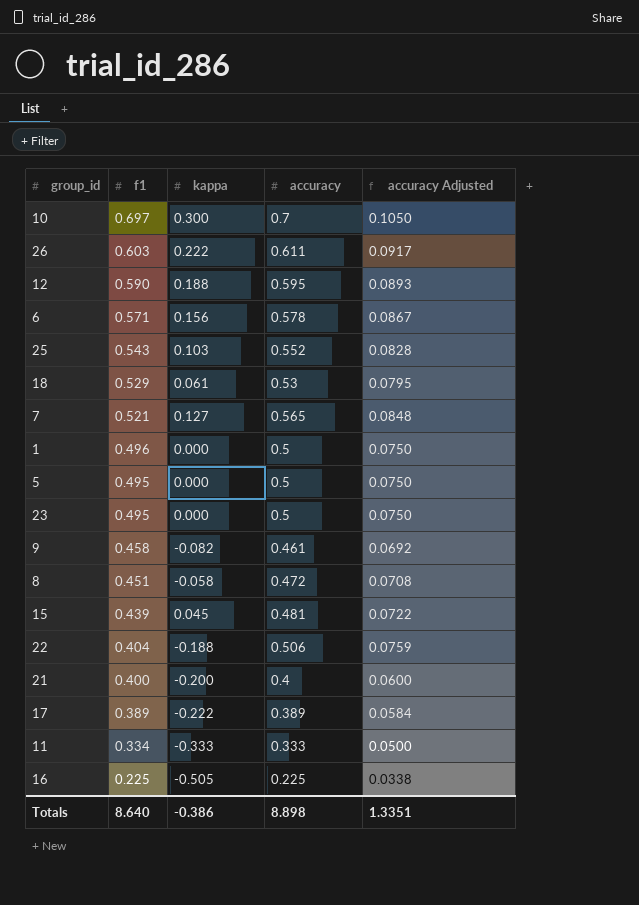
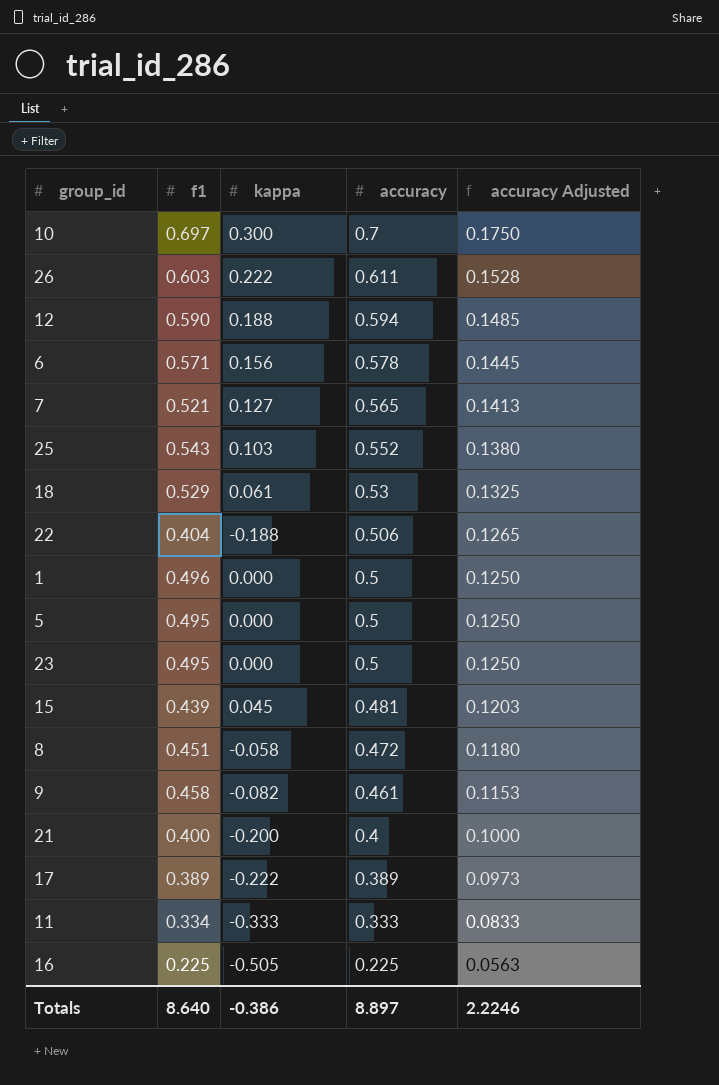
row order: f1 descending -> accuracy descending
column accuracy Adjusted | formula: [accuracy] * 0.15 -> [accuracy] * 0.25
12 | accuracy: 0.595 -> 0.594
Totals | accuracy: 8.898 -> 8.897
Totals | accuracy Adjusted: 1.3351 -> 2.2246

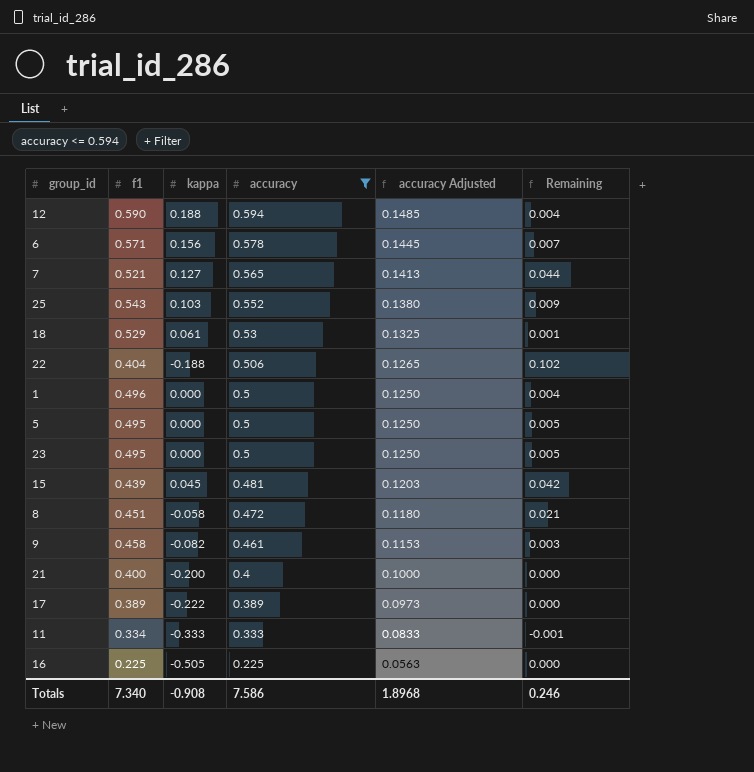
filter: none -> accuracy <= 0.594
column Remaining | formula: none -> [accuracy] - [f1]
Totals | f1: 8.640 -> 7.340
Totals | kappa: -0.386 -> -0.908
Totals | accuracy: 8.897 -> 7.586
Totals | accuracy Adjusted: 2.2246 -> 1.8968

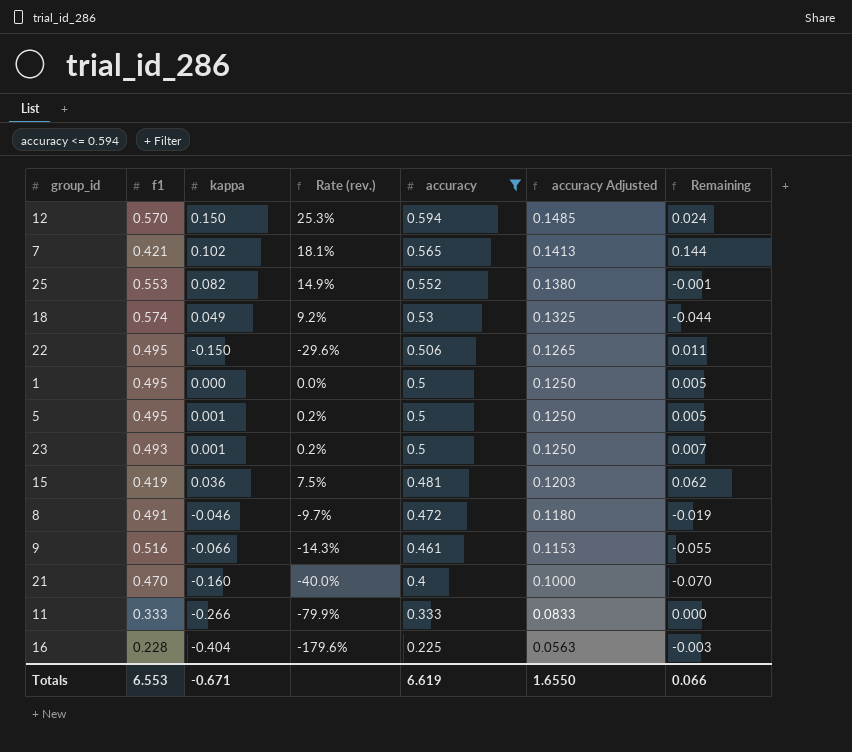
column Rate (rev.) | formula: none -> [kappa] / [accuracy]
row 6: 0.571 | 0.156 | 0.578 | 0.1445 | 0.007 -> none
row 17: 0.389 | -0.222 | 0.389 | 0.0973 | 0.000 -> none
12 | f1: 0.590 -> 0.570
12 | kappa: 0.188 -> 0.150
12 | Remaining: 0.004 -> 0.024
7 | f1: 0.521 -> 0.421
7 | kappa: 0.127 -> 0.102
7 | Remaining: 0.044 -> 0.144
25 | f1: 0.543 -> 0.553
25 | kappa: 0.103 -> 0.082
25 | Remaining: 0.009 -> -0.001
18 | f1: 0.529 -> 0.574
18 | kappa: 0.061 -> 0.049
18 | Remaining: 0.001 -> -0.044
22 | f1: 0.404 -> 0.495
22 | kappa: -0.188 -> -0.150
22 | Remaining: 0.102 -> 0.011
1 | f1: 0.496 -> 0.495
1 | Remaining: 0.004 -> 0.005
5 | kappa: 0.000 -> 0.001
23 | f1: 0.495 -> 0.493
23 | kappa: 0.000 -> 0.001
23 | Remaining: 0.005 -> 0.007
15 | f1: 0.439 -> 0.419
15 | kappa: 0.045 -> 0.036
15 | Remaining: 0.042 -> 0.062
8 | f1: 0.451 -> 0.491
8 | kappa: -0.058 -> -0.046
8 | Remaining: 0.021 -> -0.019
9 | f1: 0.458 -> 0.516
9 | kappa: -0.082 -> -0.066
9 | Remaining: 0.003 -> -0.055
21 | f1: 0.400 -> 0.470
21 | kappa: -0.200 -> -0.160
21 | Remaining: 0.000 -> -0.070
11 | f1: 0.334 -> 0.333
11 | kappa: -0.333 -> -0.266
11 | Remaining: -0.001 -> 0.000
16 | f1: 0.225 -> 0.228
16 | kappa: -0.505 -> -0.404
16 | Remaining: 0.000 -> -0.003
Totals | f1: 7.340 -> 6.553
Totals | kappa: -0.908 -> -0.671
Totals | accuracy: 7.586 -> 6.619
Totals | accuracy Adjusted: 1.8968 -> 1.6550
Totals | Remaining: 0.246 -> 0.066

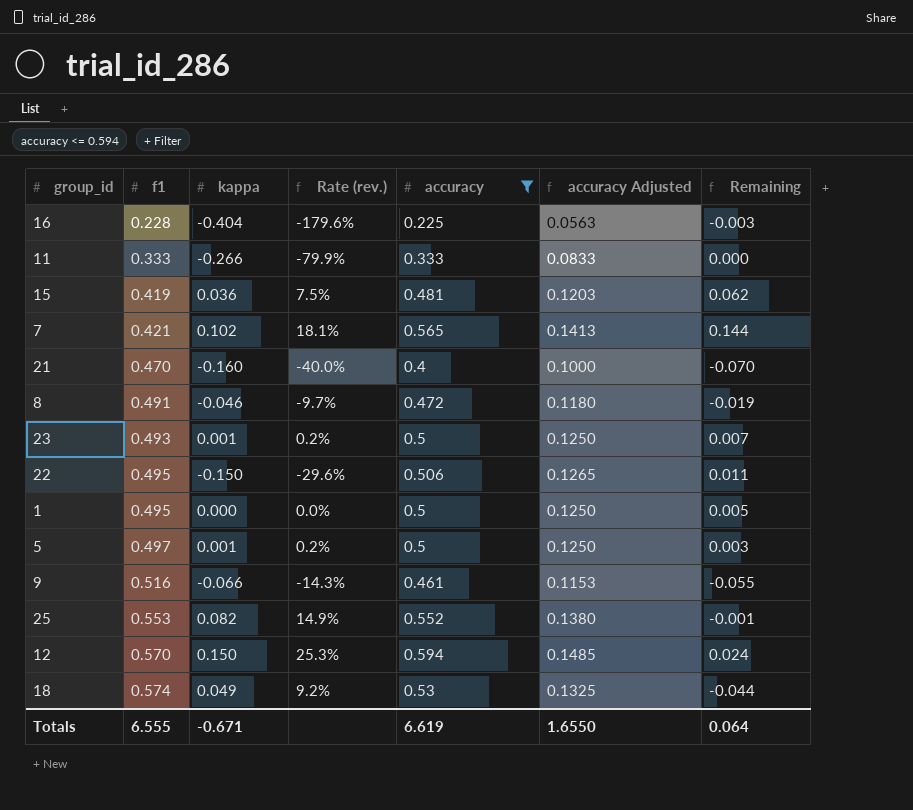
row order: accuracy descending -> f1 ascending
5 | f1: 0.495 -> 0.497
5 | Remaining: 0.005 -> 0.003
Totals | f1: 6.553 -> 6.555
Totals | Remaining: 0.066 -> 0.064

